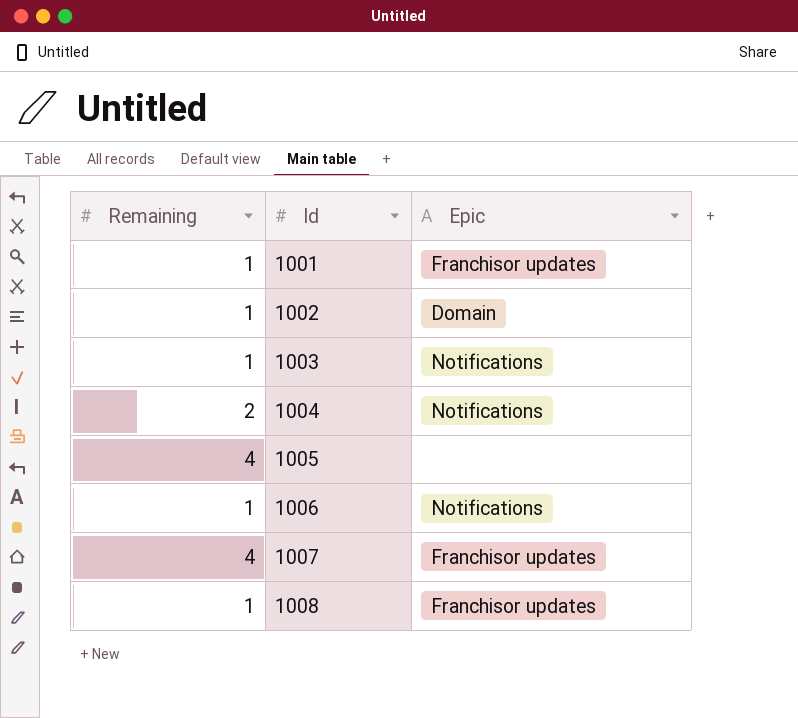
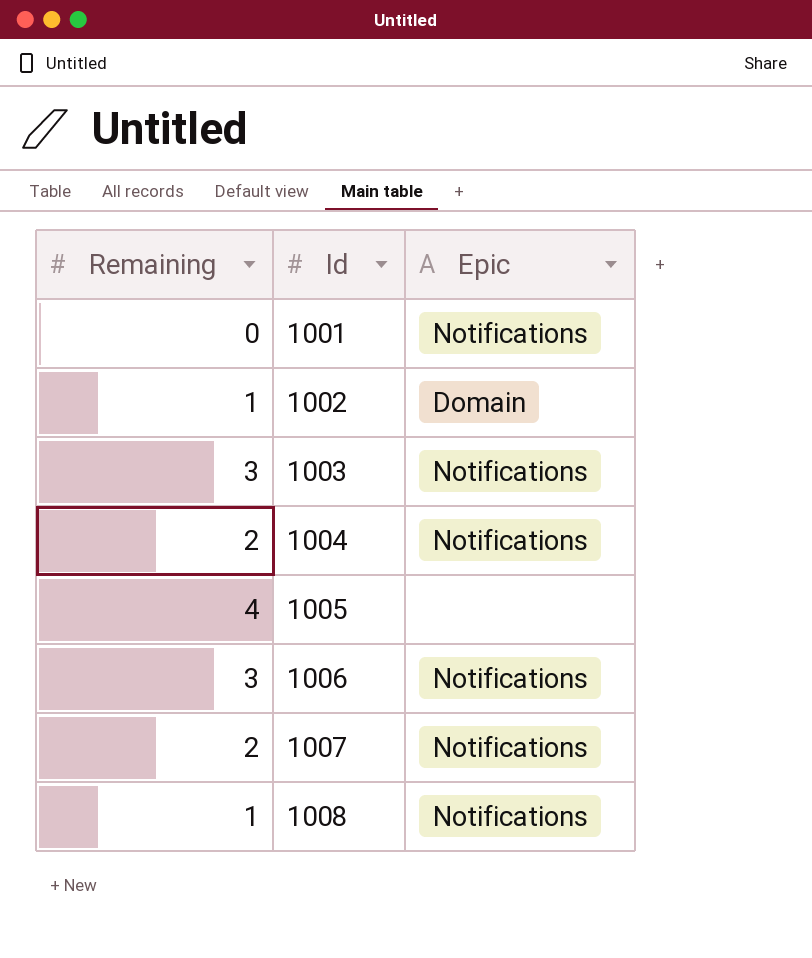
1001 | Remaining: 1 -> 0
1001 | Epic: Franchisor updates -> Notifications
1003 | Remaining: 1 -> 3
1006 | Remaining: 1 -> 3
1007 | Remaining: 4 -> 2
1007 | Epic: Franchisor updates -> Notifications
1008 | Epic: Franchisor updates -> Notifications

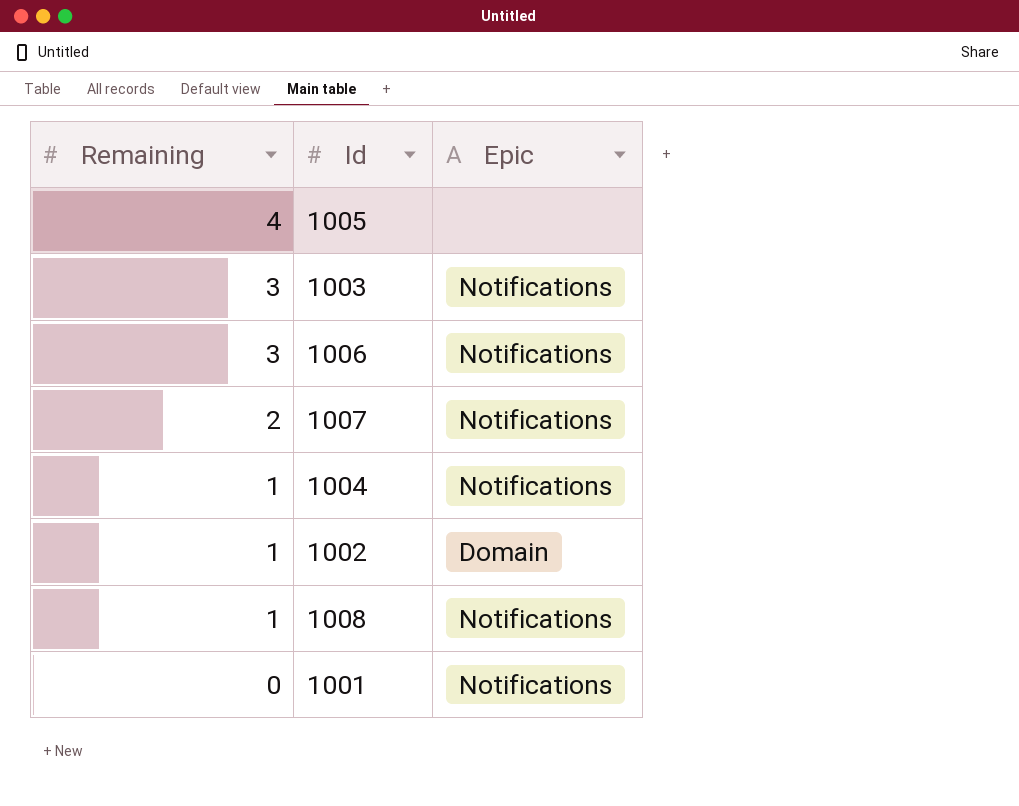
row order: Id ascending -> Remaining descending
1004 | Remaining: 2 -> 1

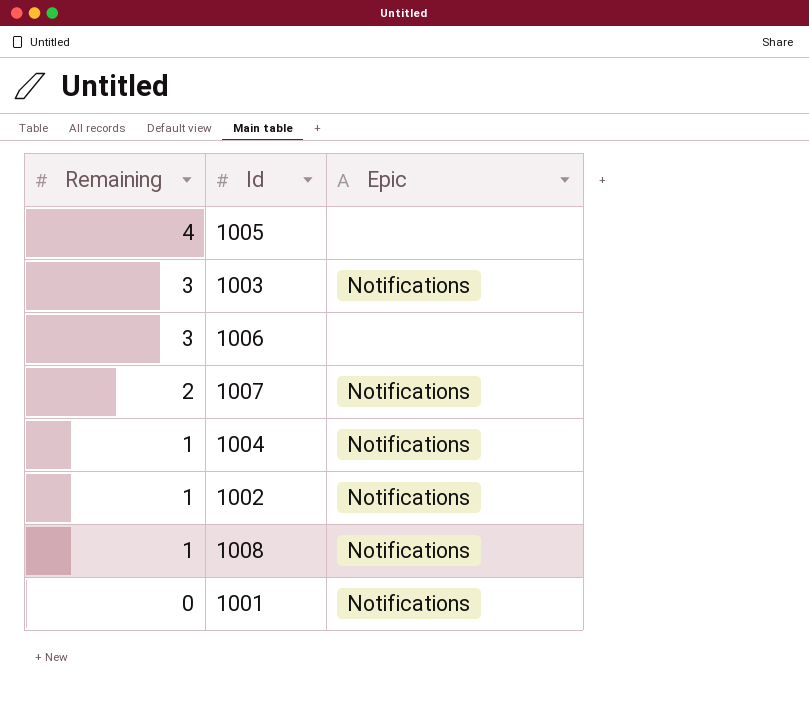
1006 | Epic: Notifications -> none
1002 | Epic: Domain -> Notifications

